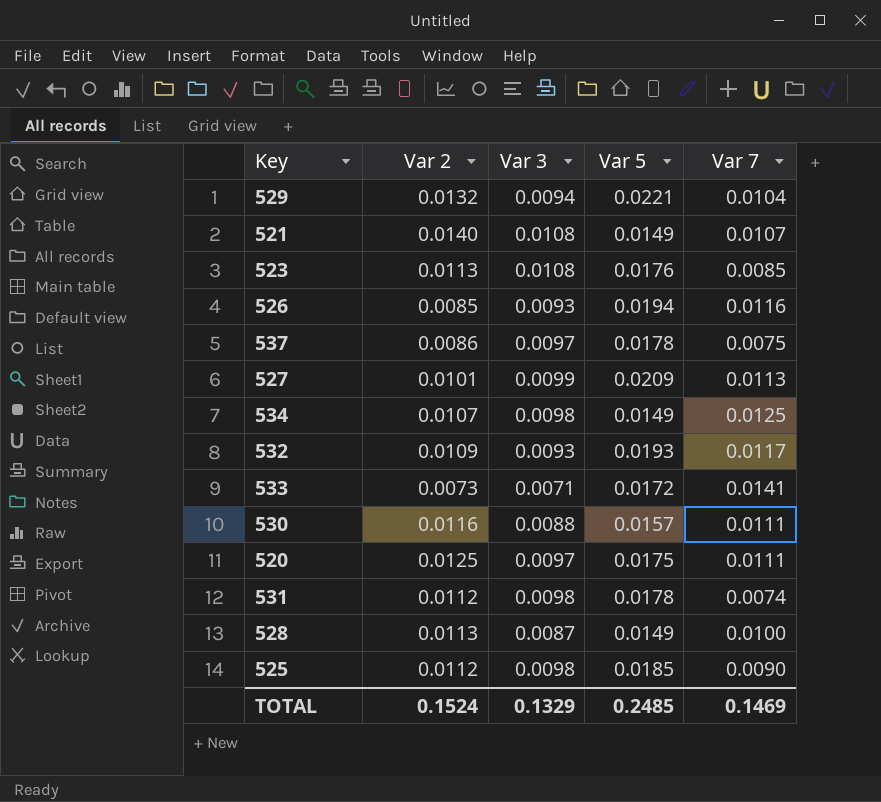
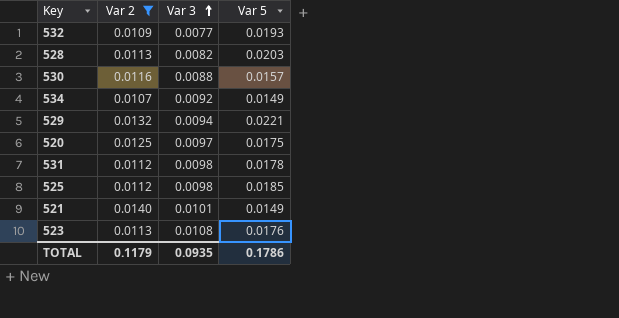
filter: none -> Var 2 >= 0.0107
row order: none -> Var 3 ascending
column Var 7 | position: 5 -> none
532 | Var 3: 0.0093 -> 0.0077
528 | Var 3: 0.0087 -> 0.0082
528 | Var 5: 0.0149 -> 0.0203
534 | Var 3: 0.0098 -> 0.0092
521 | Var 3: 0.0108 -> 0.0101
TOTAL | Var 2: 0.1524 -> 0.1179
TOTAL | Var 3: 0.1329 -> 0.0935
TOTAL | Var 5: 0.2485 -> 0.1786

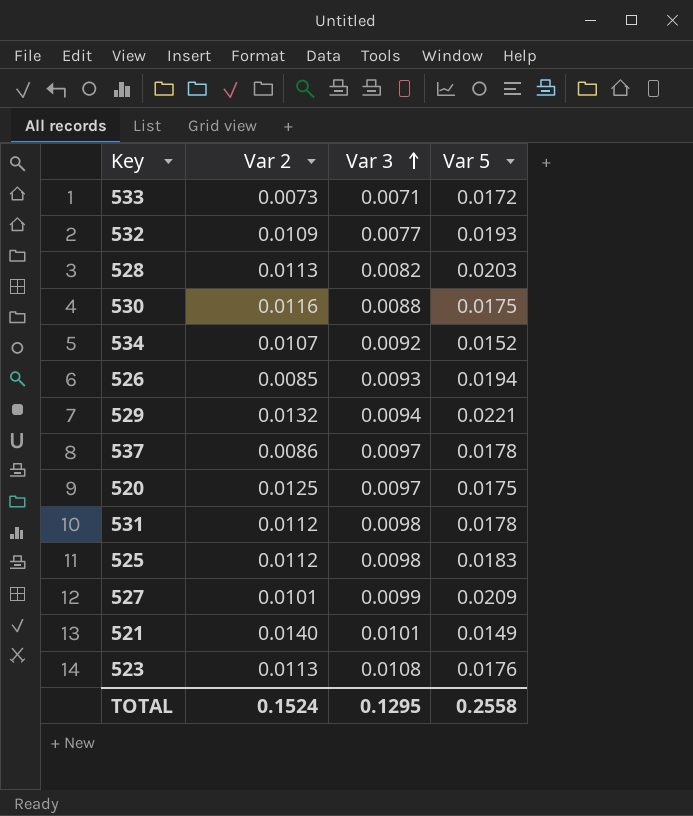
filter: Var 2 >= 0.0107 -> none
530 | Var 5: 0.0157 -> 0.0175
534 | Var 5: 0.0149 -> 0.0152
525 | Var 5: 0.0185 -> 0.0183
TOTAL | Var 2: 0.1179 -> 0.1524
TOTAL | Var 3: 0.0935 -> 0.1295
TOTAL | Var 5: 0.1786 -> 0.2558

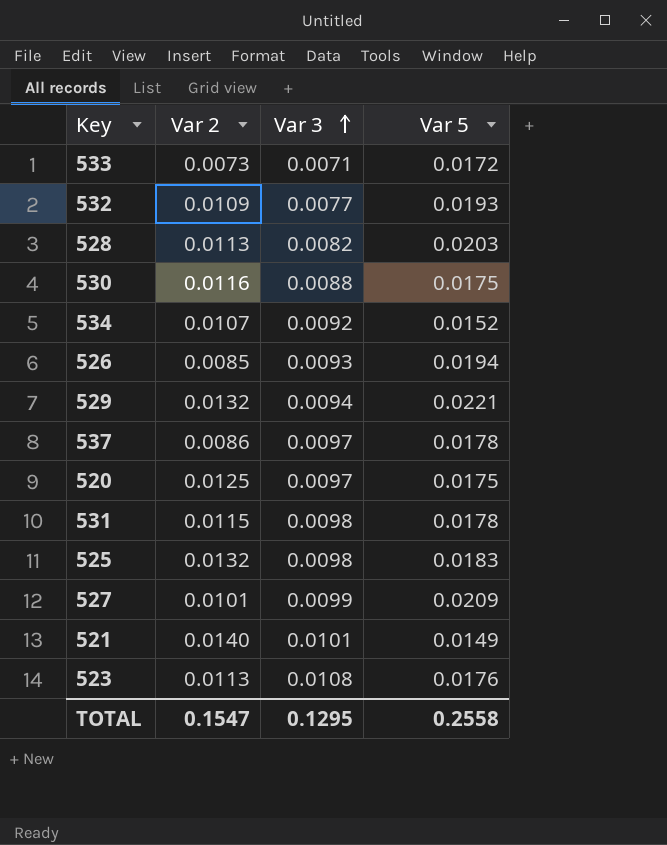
531 | Var 2: 0.0112 -> 0.0115
525 | Var 2: 0.0112 -> 0.0132
TOTAL | Var 2: 0.1524 -> 0.1547

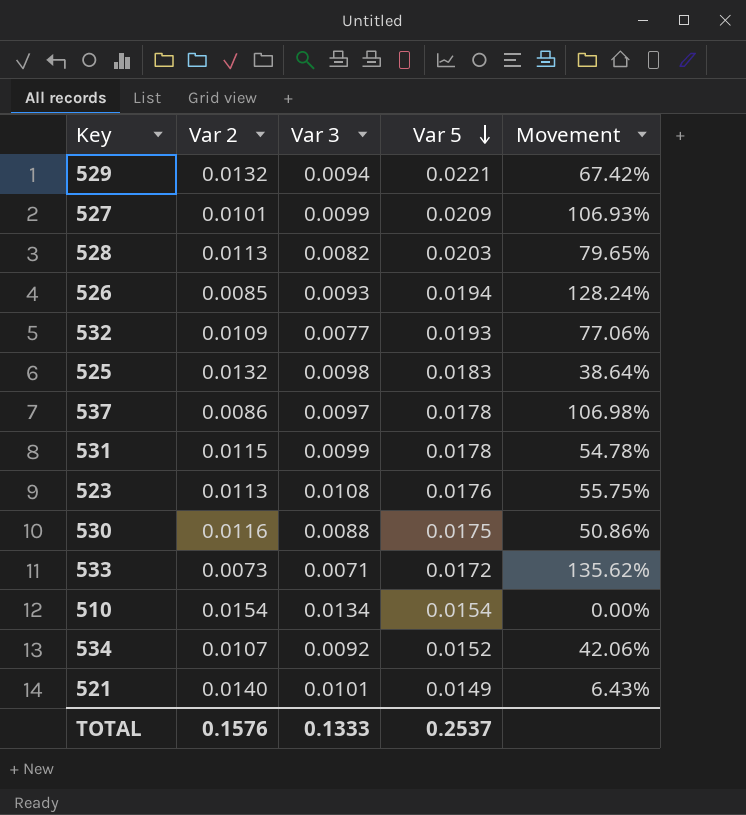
row order: Var 3 ascending -> Var 5 descending
column Movement | formula: none -> ([Var 5] - [Var 2]) / [Var 2]
row 520: 0.0125 | 0.0097 | 0.0175 -> none
531 | Var 3: 0.0098 -> 0.0099
row 510: none -> 0.0154 | 0.0134 | 0.0154 | 0.00%
TOTAL | Var 2: 0.1547 -> 0.1576
TOTAL | Var 3: 0.1295 -> 0.1333
TOTAL | Var 5: 0.2558 -> 0.2537

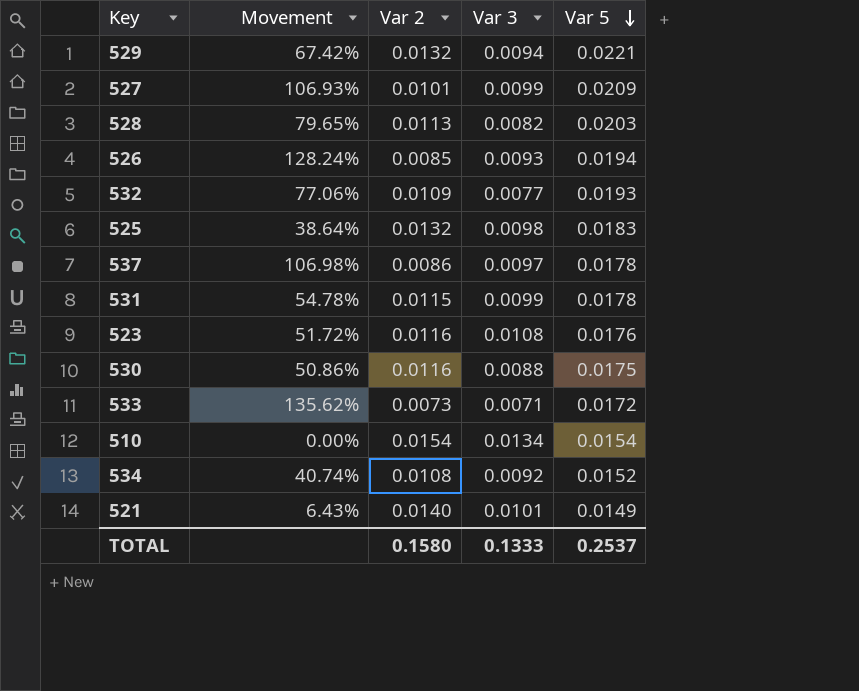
column Movement | position: 5 -> 2
523 | Movement: 55.75% -> 51.72%
523 | Var 2: 0.0113 -> 0.0116
534 | Movement: 42.06% -> 40.74%
534 | Var 2: 0.0107 -> 0.0108
TOTAL | Var 2: 0.1576 -> 0.1580

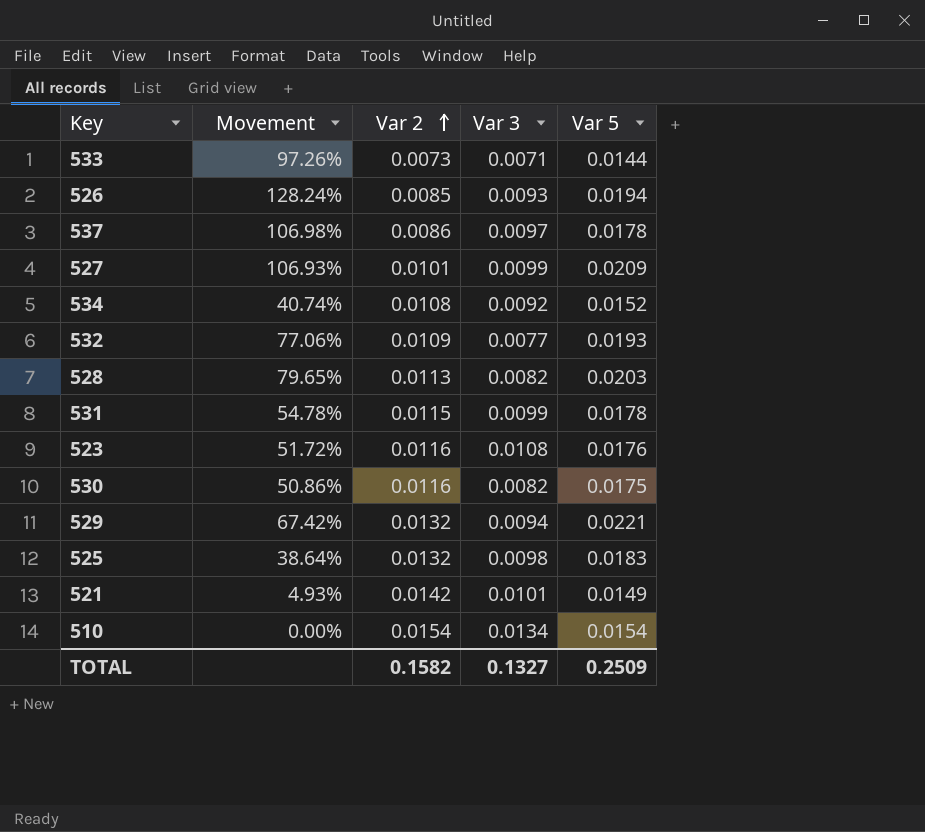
row order: Var 5 descending -> Var 2 ascending
533 | Movement: 135.62% -> 97.26%
533 | Var 5: 0.0172 -> 0.0144
530 | Var 3: 0.0088 -> 0.0082
521 | Movement: 6.43% -> 4.93%
521 | Var 2: 0.0140 -> 0.0142
TOTAL | Var 2: 0.1580 -> 0.1582
TOTAL | Var 3: 0.1333 -> 0.1327
TOTAL | Var 5: 0.2537 -> 0.2509

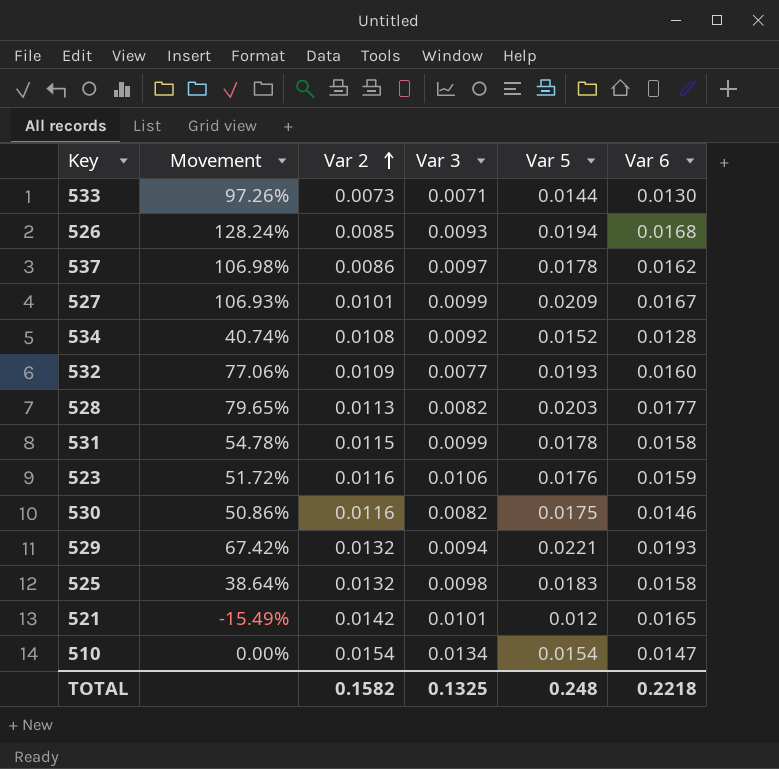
column Var 6 | position: none -> 6
523 | Var 3: 0.0108 -> 0.0106
521 | Movement: 4.93% -> -15.49%
521 | Var 5: 0.0149 -> 0.012
TOTAL | Var 3: 0.1327 -> 0.1325
TOTAL | Var 5: 0.2509 -> 0.248

